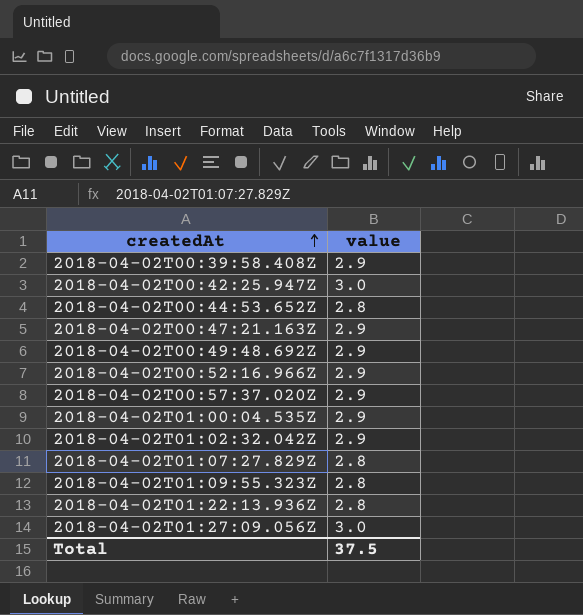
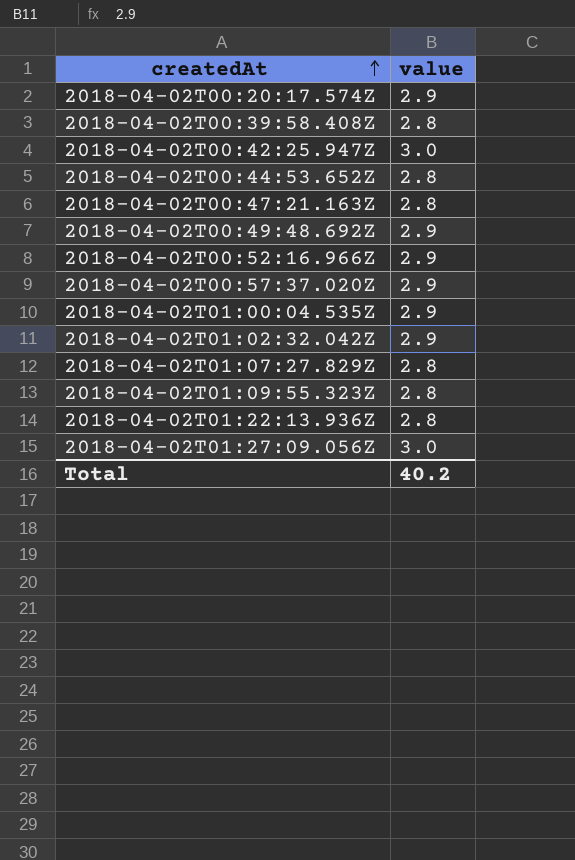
row 2018-04-02T00:20:17.574Z: none -> 2.9
2018-04-02T00:39:58.408Z | value: 2.9 -> 2.8
2018-04-02T00:47:21.163Z | value: 2.9 -> 2.8
Total | value: 37.5 -> 40.2

